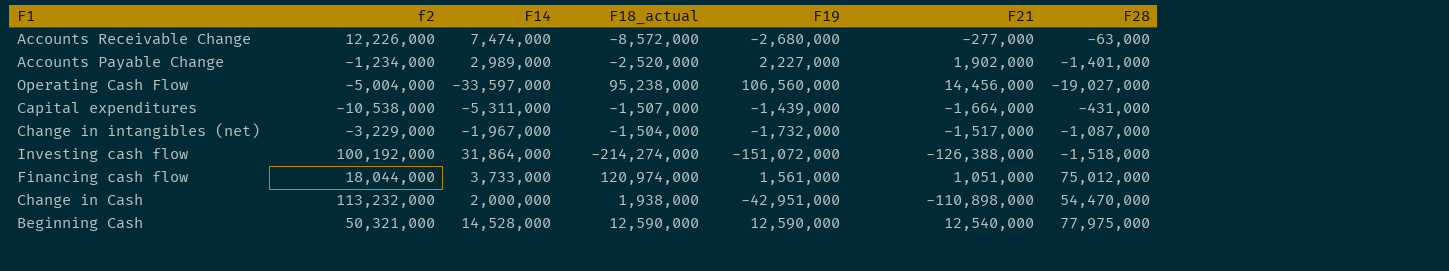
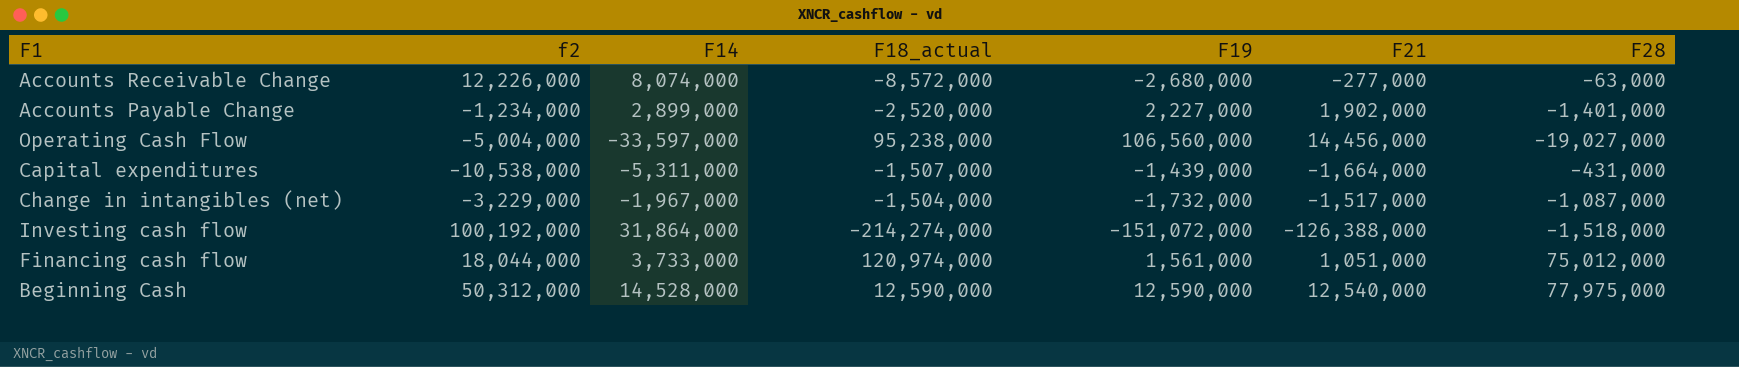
row Change in Cash: 113,232,000 | 2,000,000 | 1,938,000 | -42,951,000 | -110,898,000 | 54,470,000 -> none
Accounts Receivable Change | F14: 7,474,000 -> 8,074,000
Accounts Payable Change | F14: 2,989,000 -> 2,899,000
Beginning Cash | f2: 50,321,000 -> 50,312,000

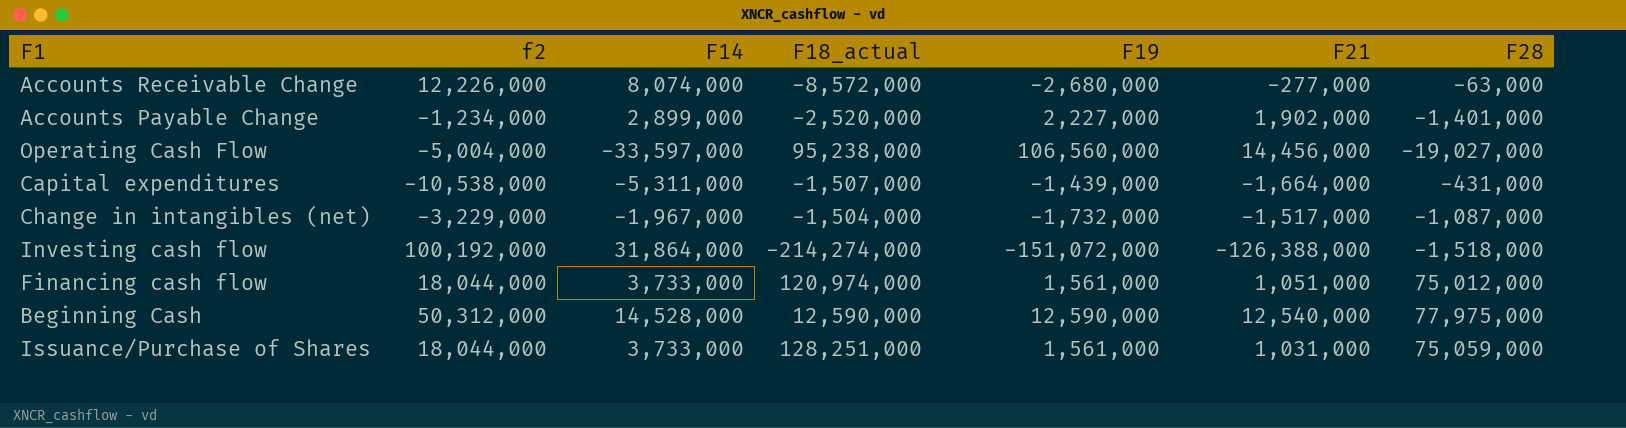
row Issuance/Purchase of Shares: none -> 18,044,000 | 3,733,000 | 128,251,000 | 1,561,000 | 1,031,000 | 75,059,000

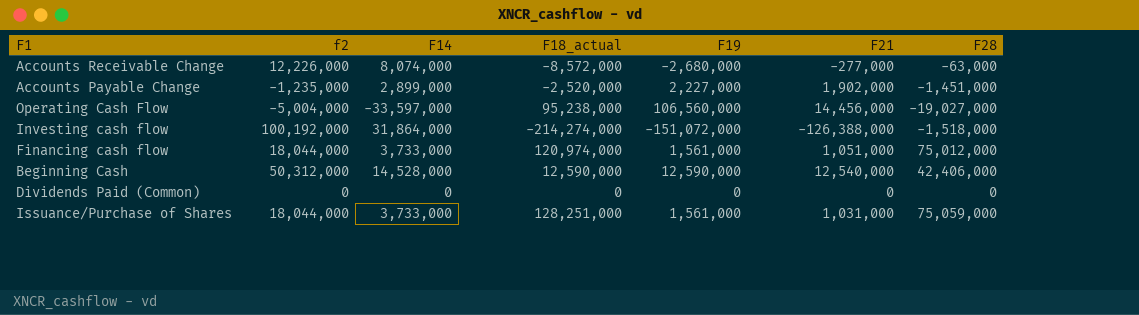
row Capital expenditures: -10,538,000 | -5,311,000 | -1,507,000 | -1,439,000 | -1,664,000 | -431,000 -> none
row Change in intangibles (net): -3,229,000 | -1,967,000 | -1,504,000 | -1,732,000 | -1,517,000 | -1,087,000 -> none
Accounts Payable Change | f2: -1,234,000 -> -1,235,000
Accounts Payable Change | F28: -1,401,000 -> -1,451,000
Beginning Cash | F28: 77,975,000 -> 42,406,000
row Dividends Paid (Common): none -> 0 | 0 | 0 | 0 | 0 | 0

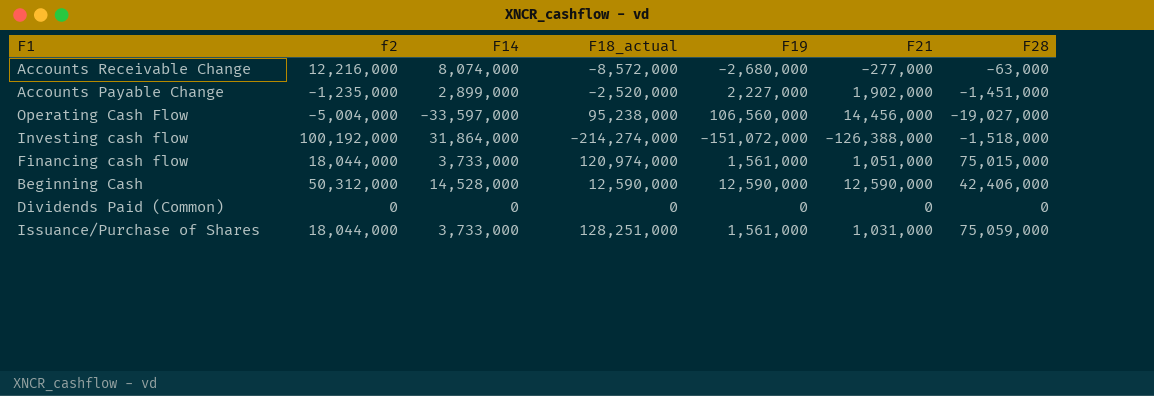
Accounts Receivable Change | f2: 12,226,000 -> 12,216,000
Financing cash flow | F28: 75,012,000 -> 75,015,000
Beginning Cash | F21: 12,540,000 -> 12,590,000

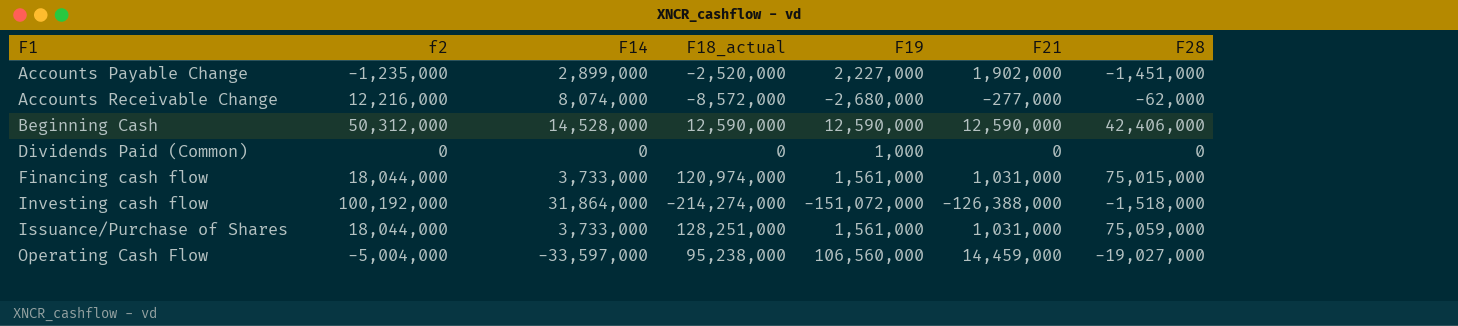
row order: none -> F1 ascending
Accounts Receivable Change | F28: -63,000 -> -62,000
Dividends Paid (Common) | F19: 0 -> 1,000
Financing cash flow | F21: 1,051,000 -> 1,031,000
Operating Cash Flow | F21: 14,456,000 -> 14,459,000

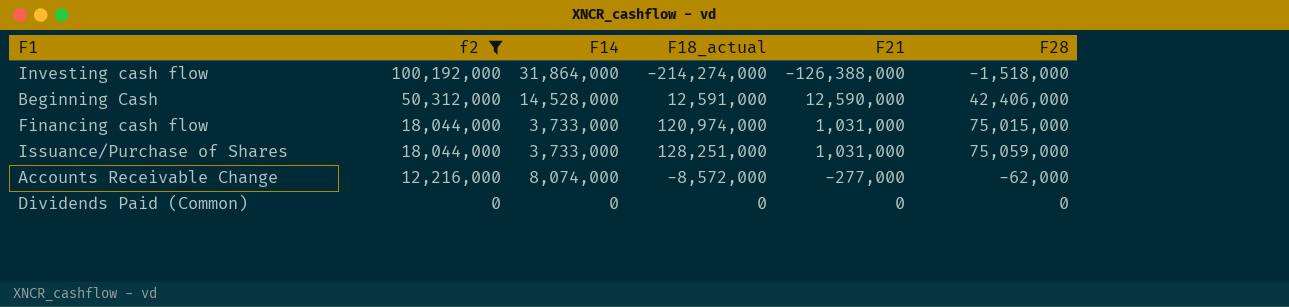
filter: none -> f2 >= 0
row order: F1 ascending -> f2 descending
column F19 | position: 5 -> none
Beginning Cash | F18_actual: 12,590,000 -> 12,591,000

